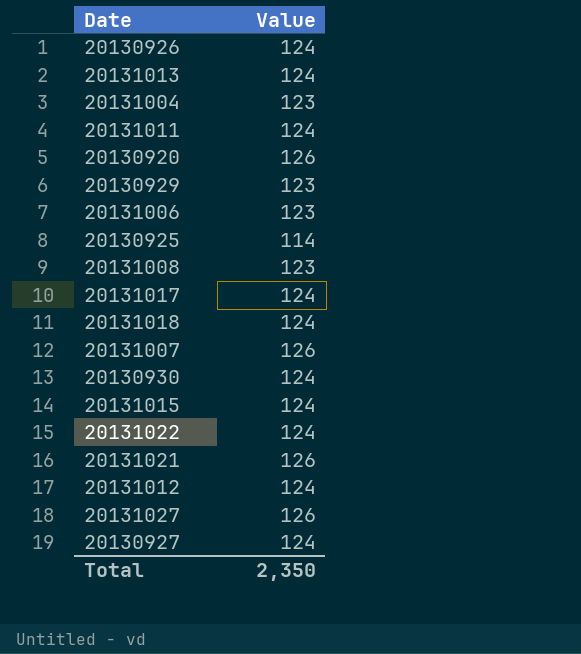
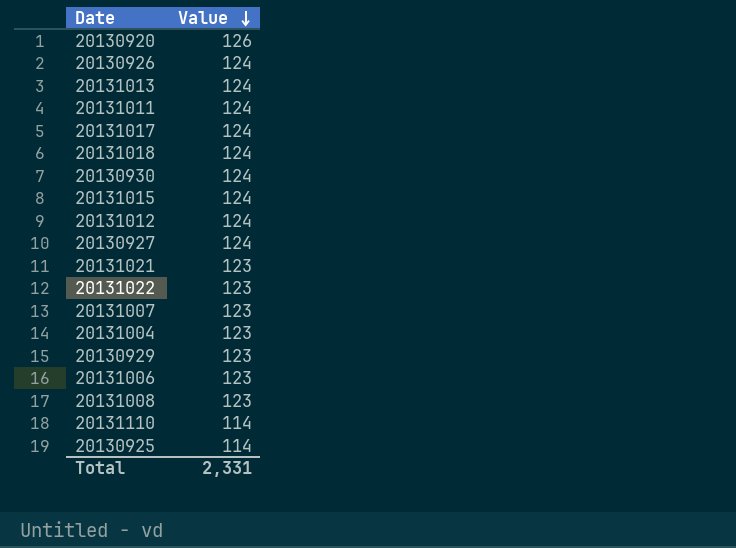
row order: none -> Value descending
row 20131027: 126 -> none
20131021 | Value: 126 -> 123
20131022 | Value: 124 -> 123
20131007 | Value: 126 -> 123
row 20131110: none -> 114
Total | Value: 2,350 -> 2,331

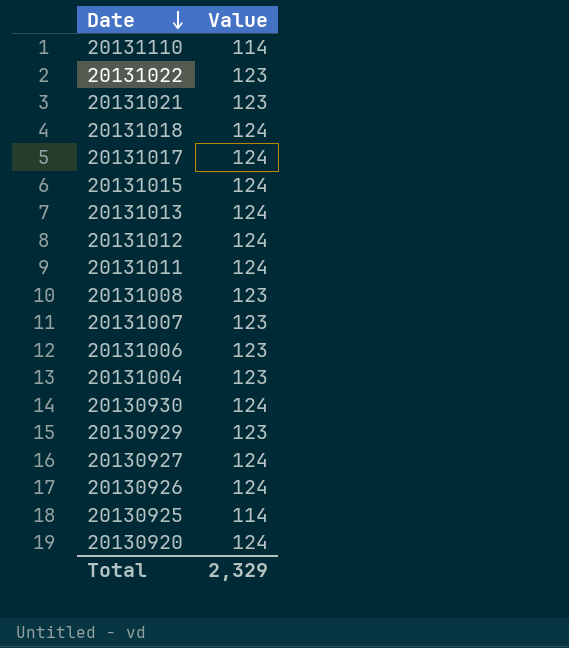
row order: Value descending -> Date descending
20130920 | Value: 126 -> 124
Total | Value: 2,331 -> 2,329

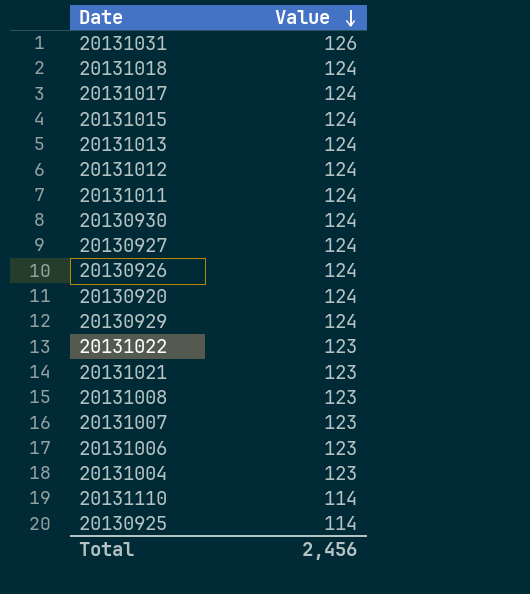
row order: Date descending -> Value descending
row 20131031: none -> 126
20130929 | Value: 123 -> 124
Total | Value: 2,329 -> 2,456

